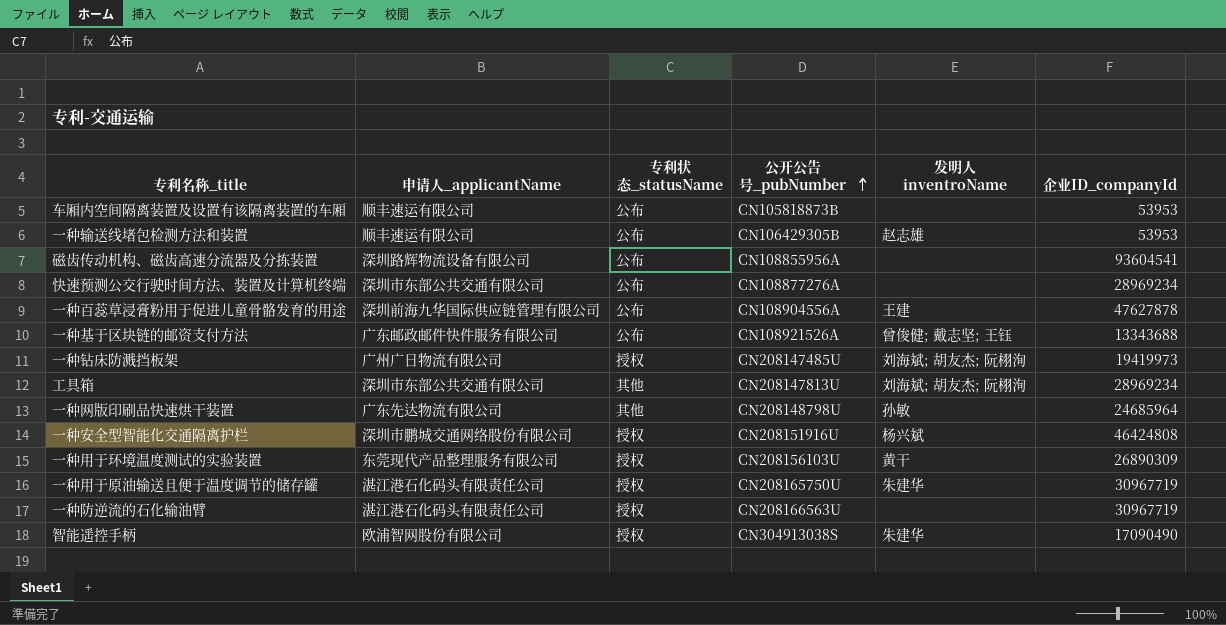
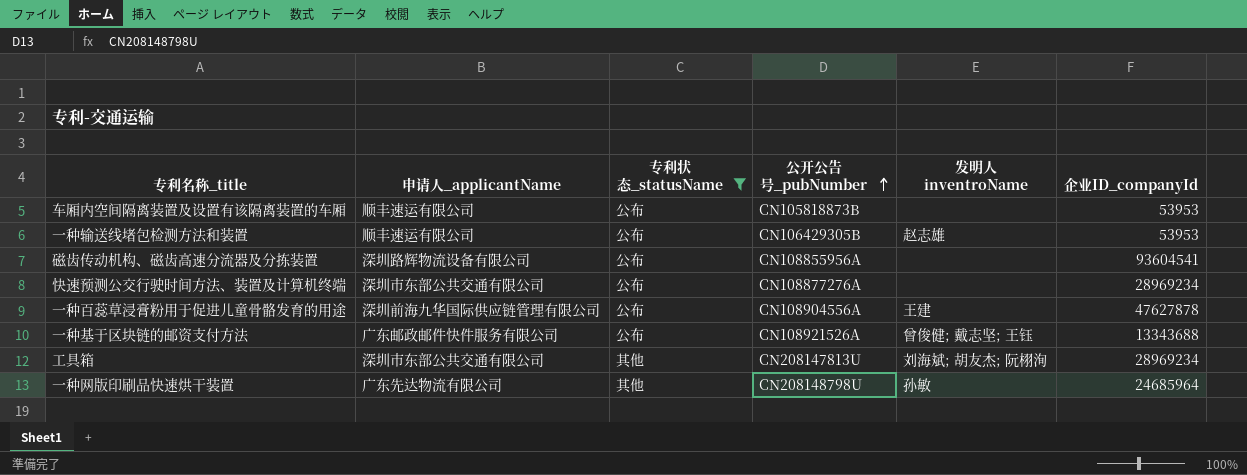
filter: none -> 专利状态_statusName != 授权

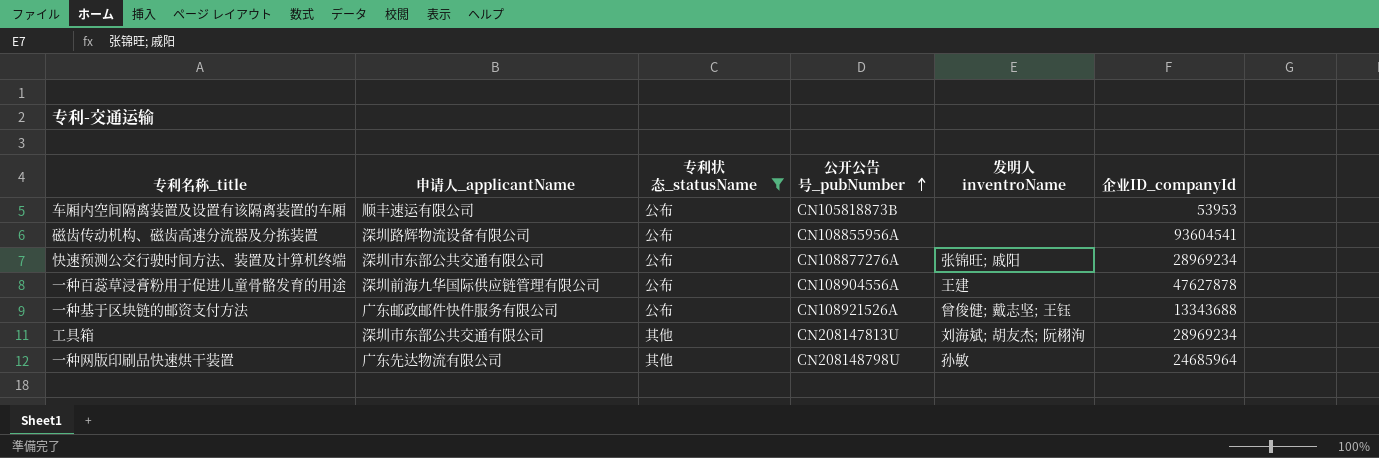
row 一种输送线堵包检测方法和装置: 顺丰速运有限公司 | 公布 | CN106429305B | 赵志雄 | 53953 -> none
快速预测公交行驶时间方法、装置及计算机终端 | 发明人 inventroName: none -> 张锦旺; 戚阳

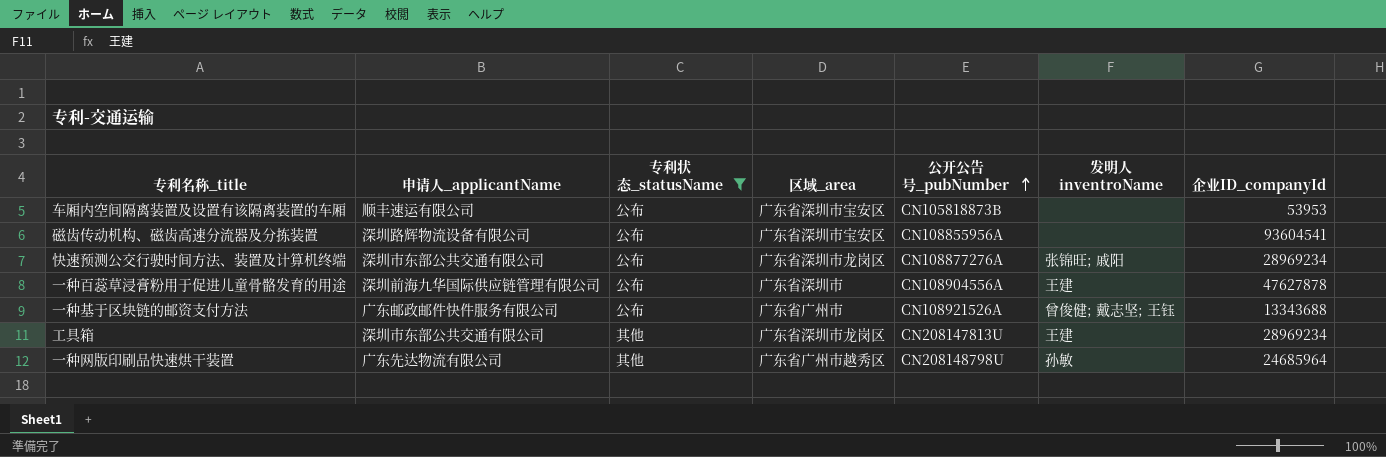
column 区域_area | position: none -> 4
工具箱 | 发明人 inventroName: 刘海斌; 胡友杰; 阮栩洵 -> 王建

